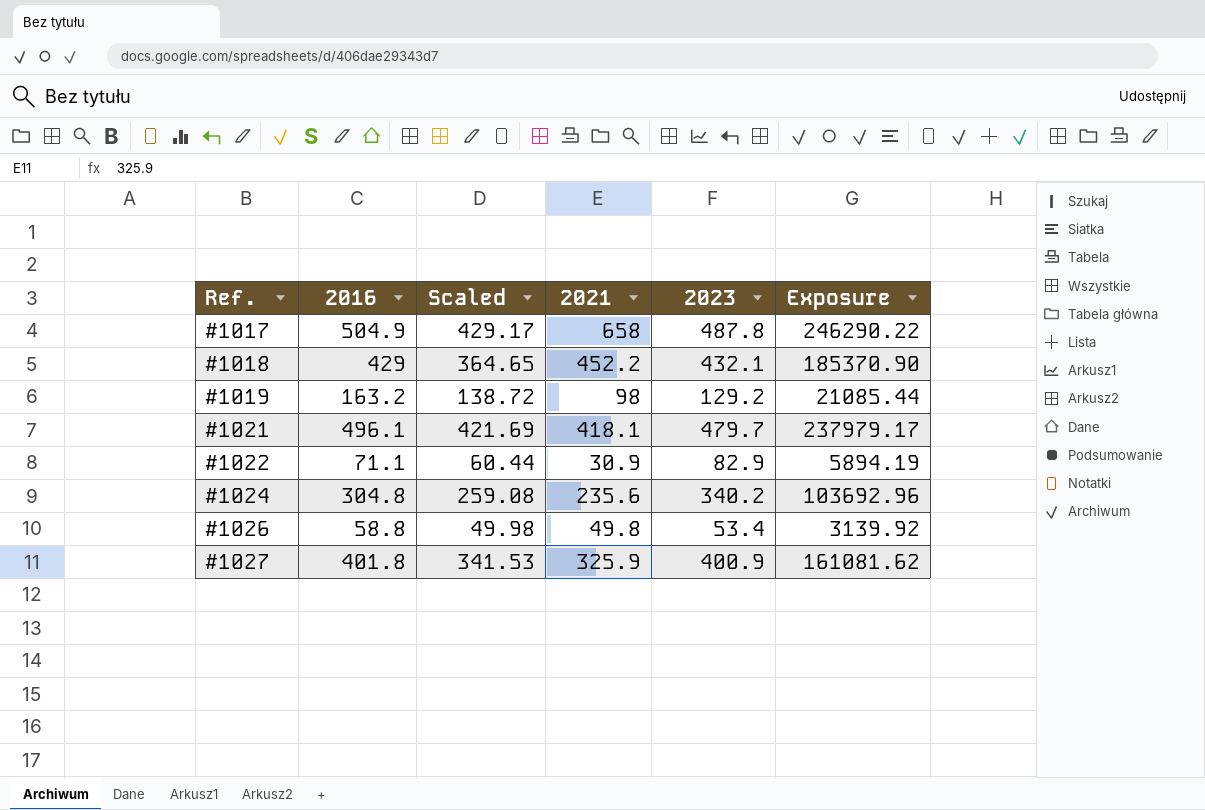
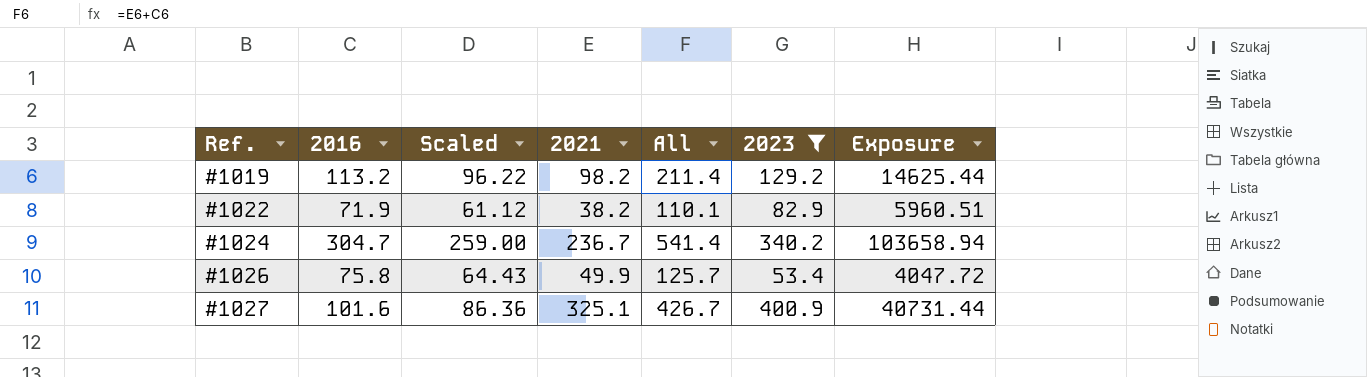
filter: none -> 2023 <= 400.9
column All | formula: none -> [2016] + [2021]
#1019 | 2016: 163.2 -> 113.2
#1019 | Scaled: 138.72 -> 96.22
#1019 | 2021: 98 -> 98.2
#1019 | Exposure: 21085.44 -> 14625.44
#1022 | 2016: 71.1 -> 71.9
#1022 | Scaled: 60.44 -> 61.12
#1022 | 2021: 30.9 -> 38.2
#1022 | Exposure: 5894.19 -> 5960.51
#1024 | 2016: 304.8 -> 304.7
#1024 | Scaled: 259.08 -> 259.00
#1024 | 2021: 235.6 -> 236.7
#1024 | Exposure: 103692.96 -> 103658.94
#1026 | 2016: 58.8 -> 75.8
#1026 | Scaled: 49.98 -> 64.43
#1026 | 2021: 49.8 -> 49.9
#1026 | Exposure: 3139.92 -> 4047.72
#1027 | 2016: 401.8 -> 101.6
#1027 | Scaled: 341.53 -> 86.36
#1027 | 2021: 325.9 -> 325.1
#1027 | Exposure: 161081.62 -> 40731.44

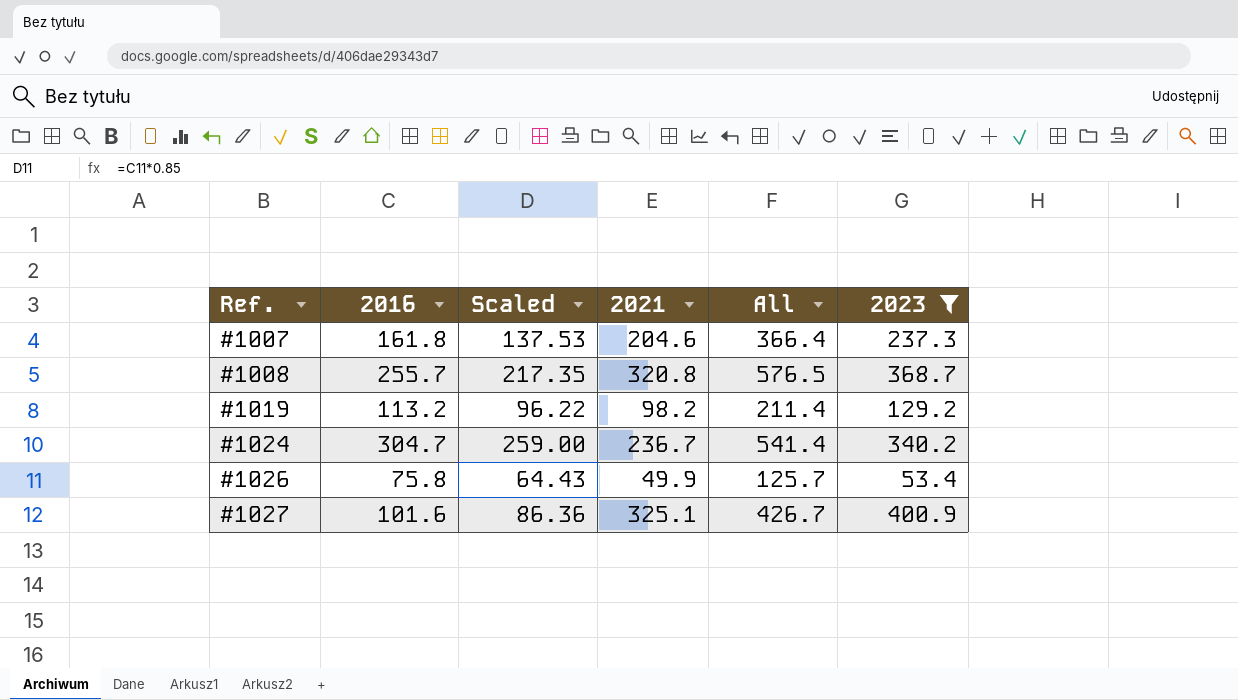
column Exposure | formula: [2016] * [2023] -> none
row #1022: 71.9 | 61.12 | 38.2 | 110.1 | 82.9 | 5960.51 -> none
row #1007: none -> 161.8 | 137.53 | 204.6 | 366.4 | 237.3
row #1008: none -> 255.7 | 217.35 | 320.8 | 576.5 | 368.7

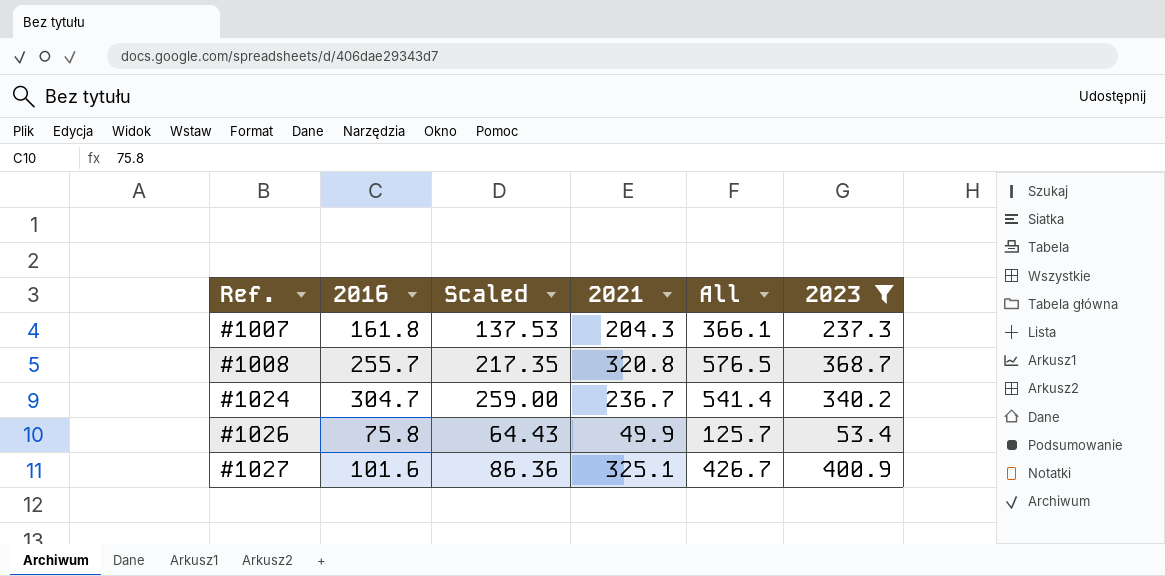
row #1019: 113.2 | 96.22 | 98.2 | 211.4 | 129.2 -> none
#1007 | 2021: 204.6 -> 204.3
#1007 | All: 366.4 -> 366.1

